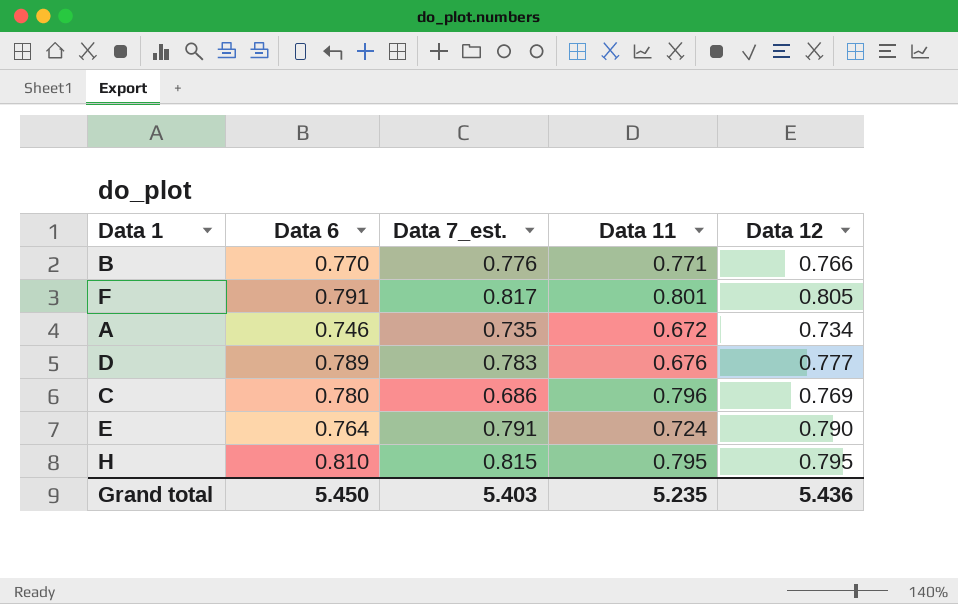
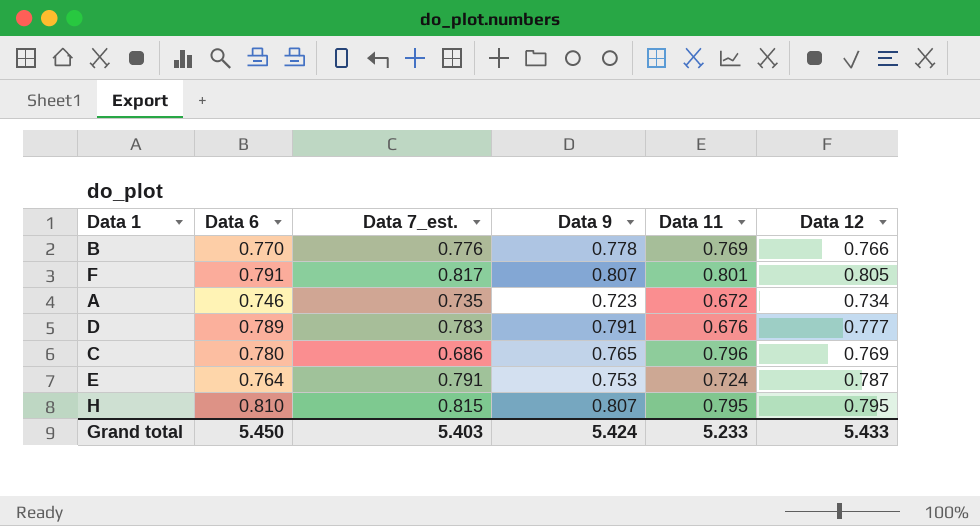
column Data 9 | position: none -> 4
B | Data 11: 0.771 -> 0.769
E | Data 12: 0.790 -> 0.787
Grand total | Data 11: 5.235 -> 5.233
Grand total | Data 12: 5.436 -> 5.433

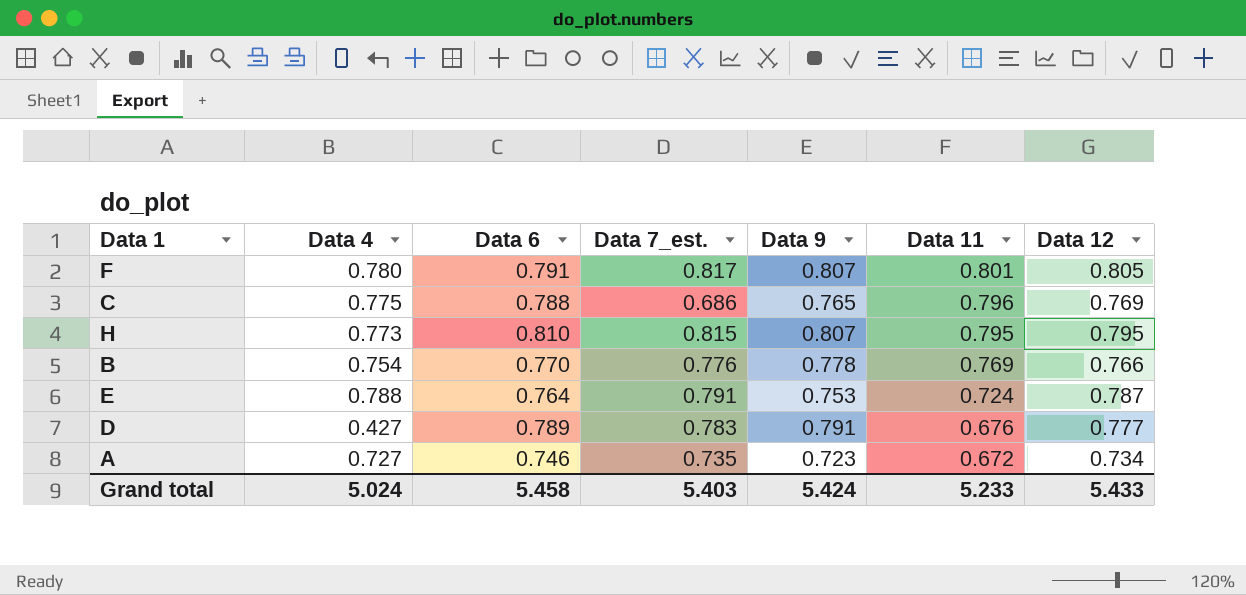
row order: none -> Data 11 descending
column Data 4 | position: none -> 2
C | Data 6: 0.780 -> 0.788
Grand total | Data 6: 5.450 -> 5.458

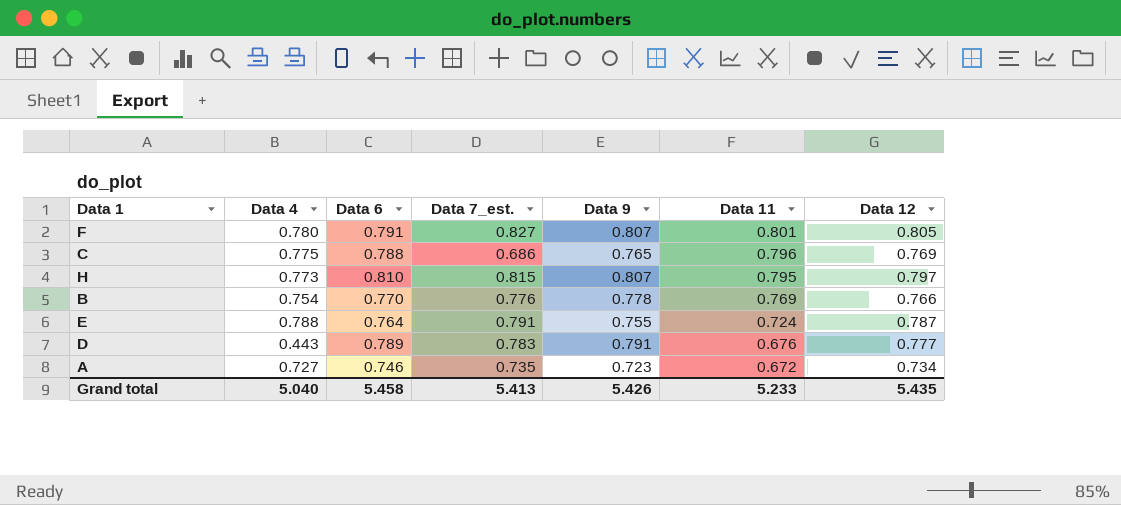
F | Data 7_est.: 0.817 -> 0.827
H | Data 12: 0.795 -> 0.797
E | Data 9: 0.753 -> 0.755
D | Data 4: 0.427 -> 0.443
Grand total | Data 4: 5.024 -> 5.040
Grand total | Data 7_est.: 5.403 -> 5.413
Grand total | Data 9: 5.424 -> 5.426
Grand total | Data 12: 5.433 -> 5.435

